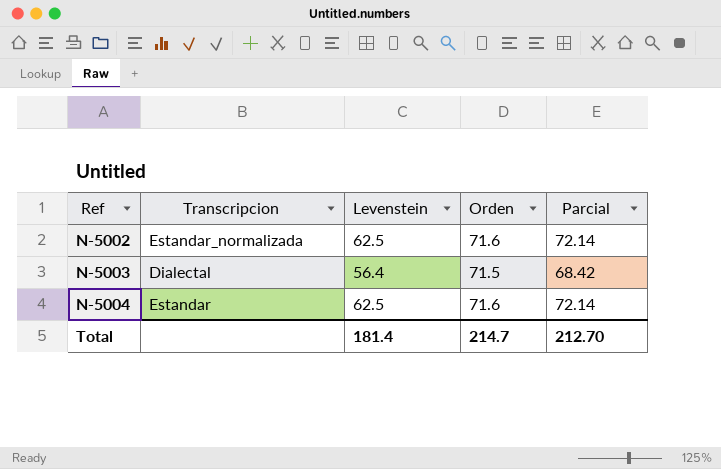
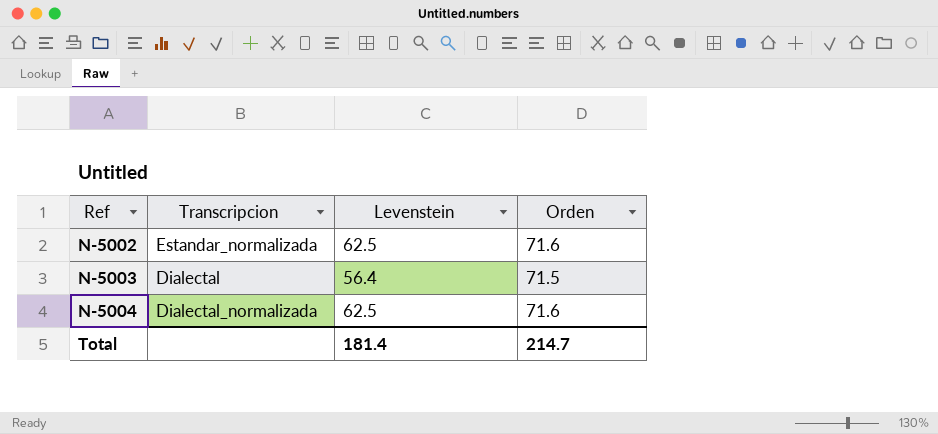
column Parcial | position: 5 -> none
N-5004 | Transcripcion: Estandar -> Dialectal_normalizada

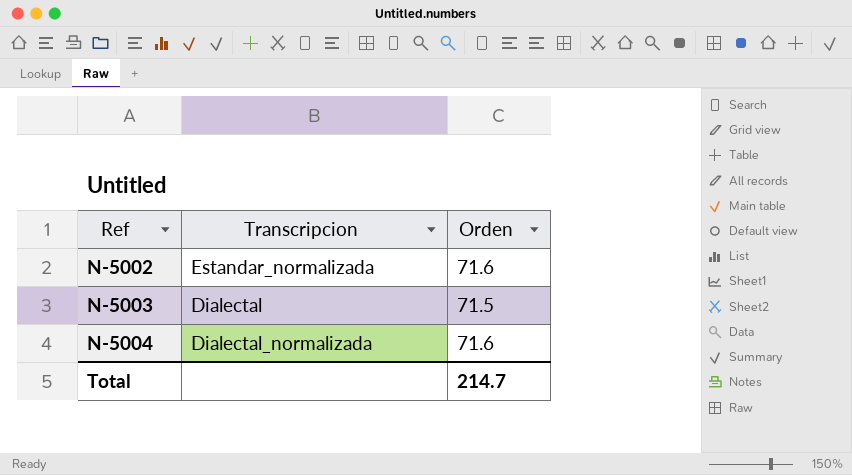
column Levenstein | position: 3 -> none

